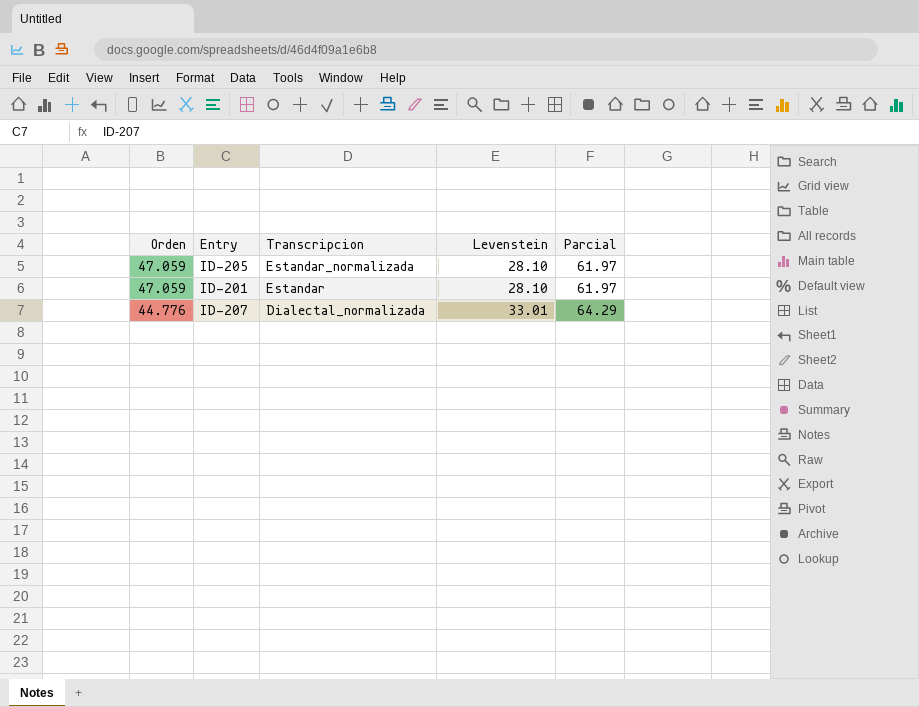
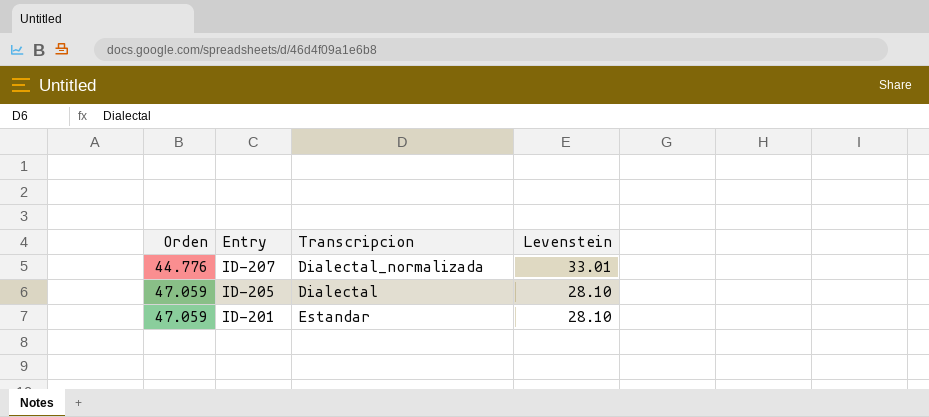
row order: Orden descending -> Orden ascending
column Parcial | position: 5 -> none
ID-205 | Transcripcion: Estandar_normalizada -> Dialectal

